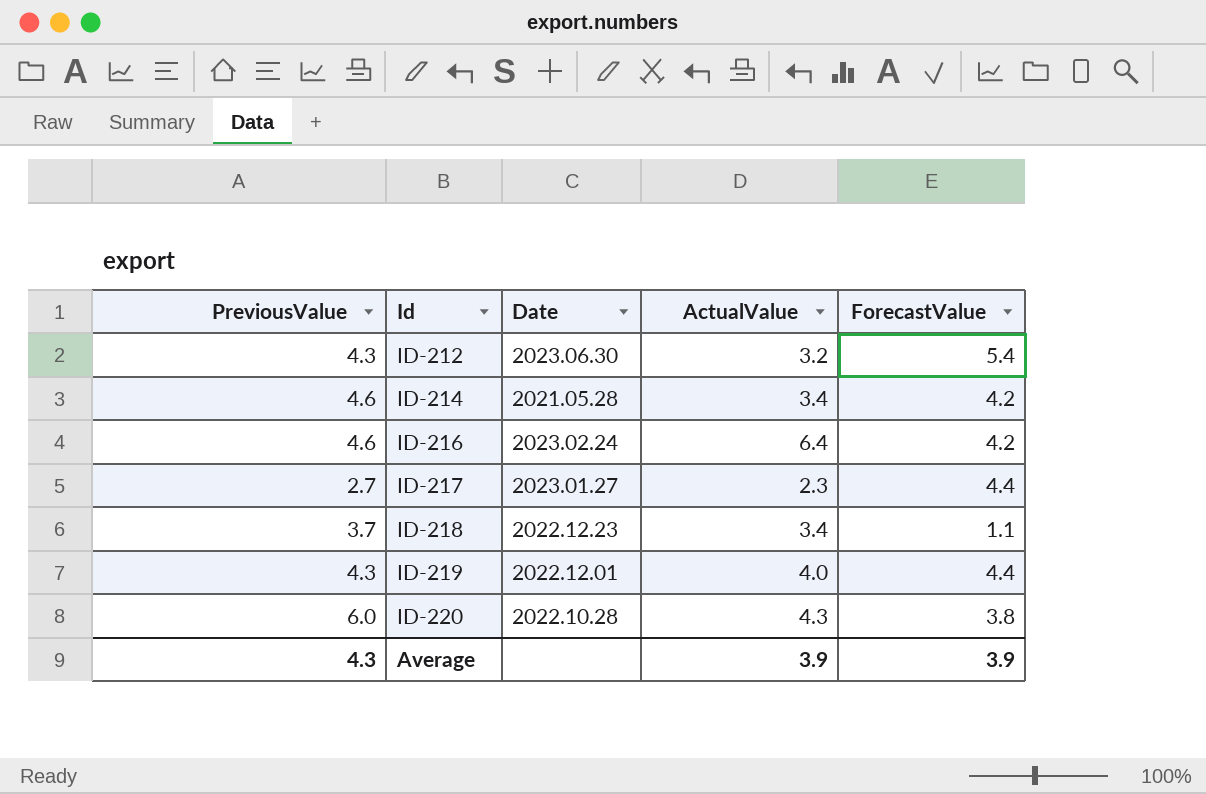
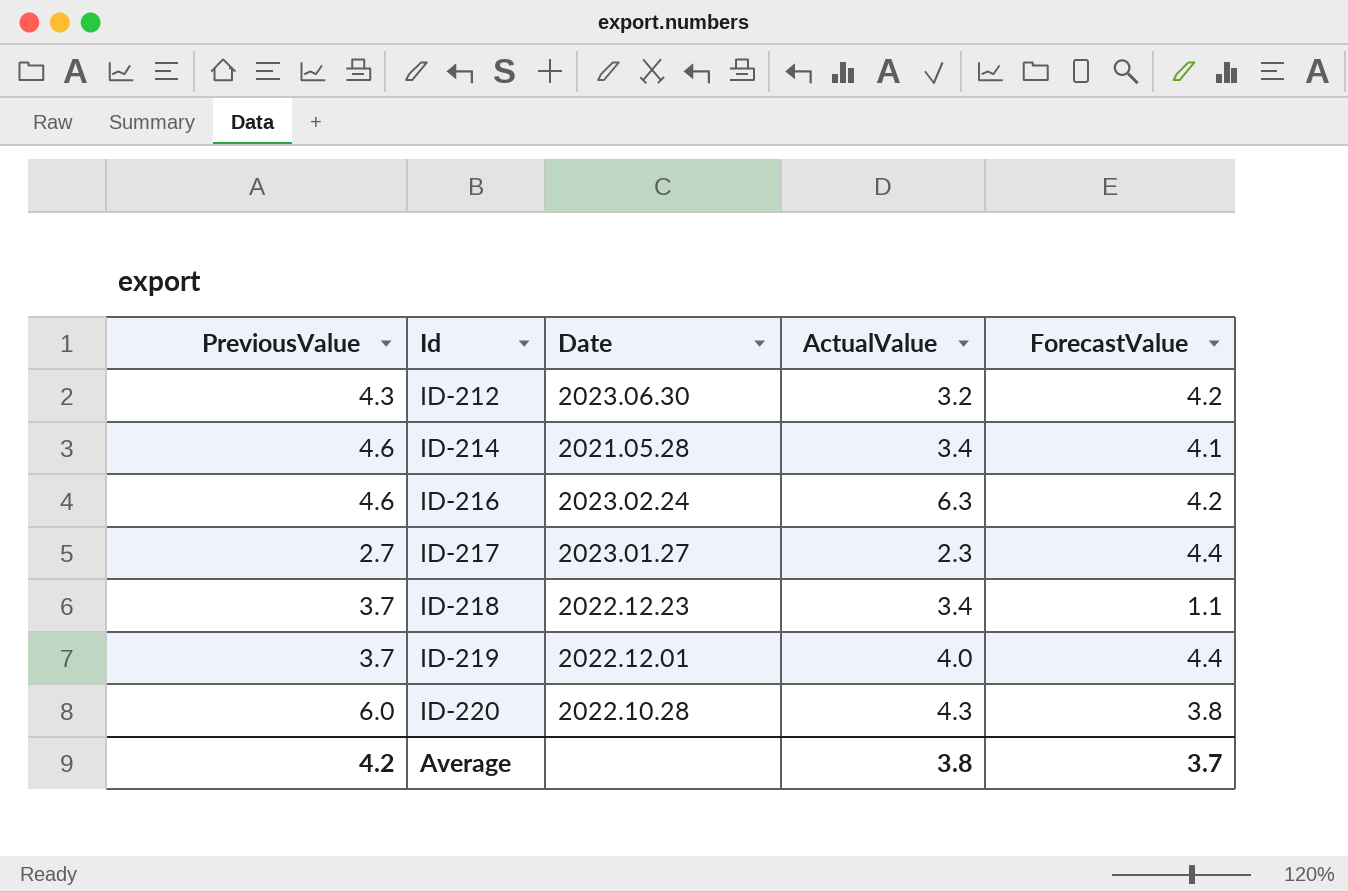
ID-212 | ForecastValue: 5.4 -> 4.2
ID-214 | ForecastValue: 4.2 -> 4.1
ID-216 | ActualValue: 6.4 -> 6.3
ID-219 | PreviousValue: 4.3 -> 3.7
Average | PreviousValue: 4.3 -> 4.2
Average | ActualValue: 3.9 -> 3.8
Average | ForecastValue: 3.9 -> 3.7

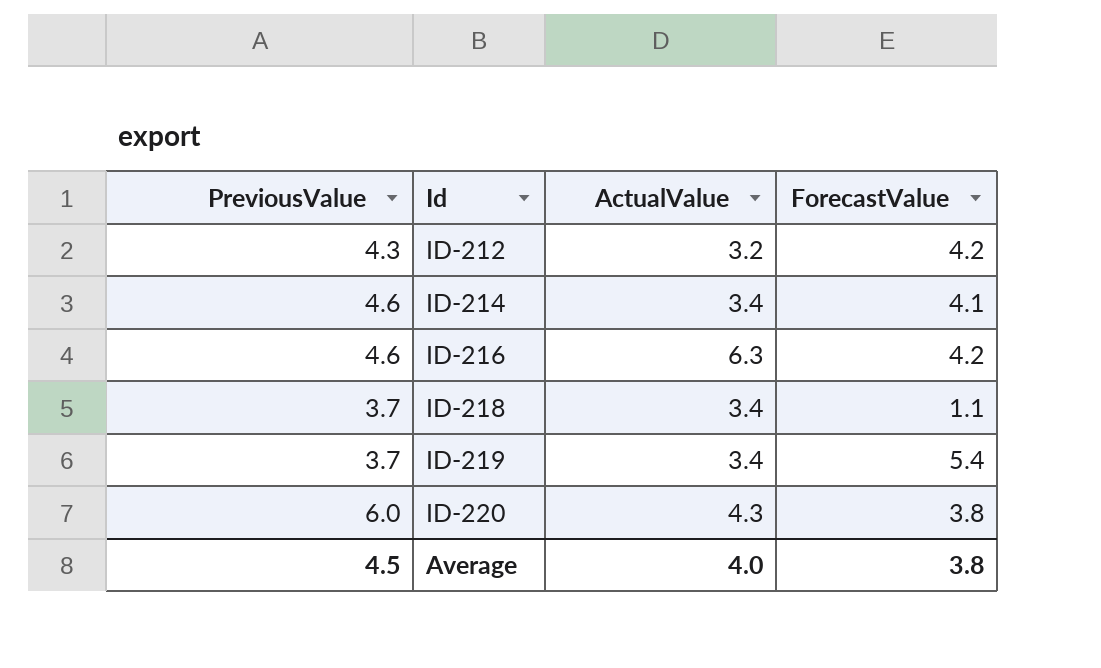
column Date | position: 3 -> none
row ID-217: 2.7 | 2023.01.27 | 2.3 | 4.4 -> none
ID-219 | ActualValue: 4.0 -> 3.4
ID-219 | ForecastValue: 4.4 -> 5.4
Average | PreviousValue: 4.2 -> 4.5
Average | ActualValue: 3.8 -> 4.0
Average | ForecastValue: 3.7 -> 3.8

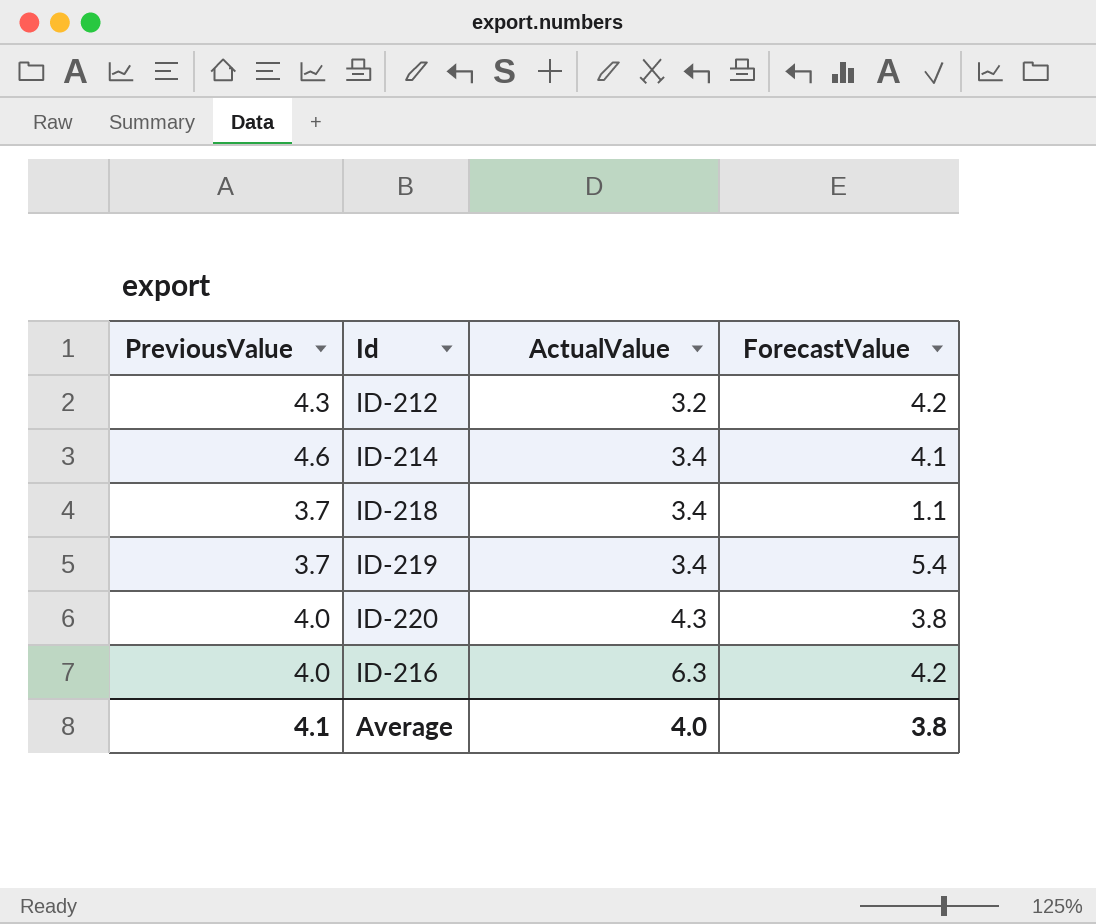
row order: Id ascending -> ActualValue ascending
ID-220 | PreviousValue: 6.0 -> 4.0
ID-216 | PreviousValue: 4.6 -> 4.0
Average | PreviousValue: 4.5 -> 4.1

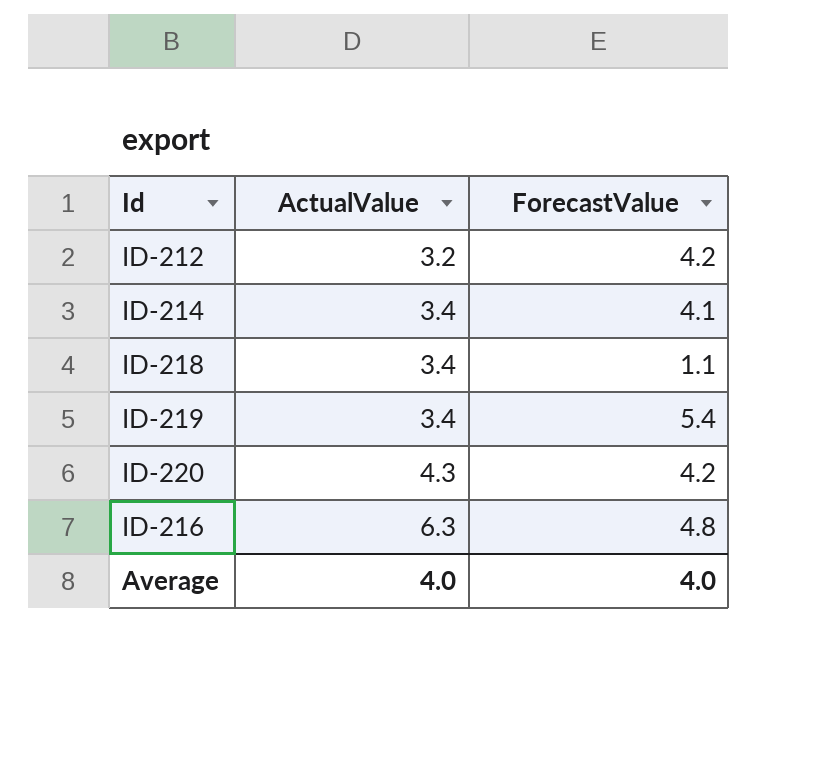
column PreviousValue | position: 1 -> none
ID-220 | ForecastValue: 3.8 -> 4.2
ID-216 | ForecastValue: 4.2 -> 4.8
Average | ForecastValue: 3.8 -> 4.0

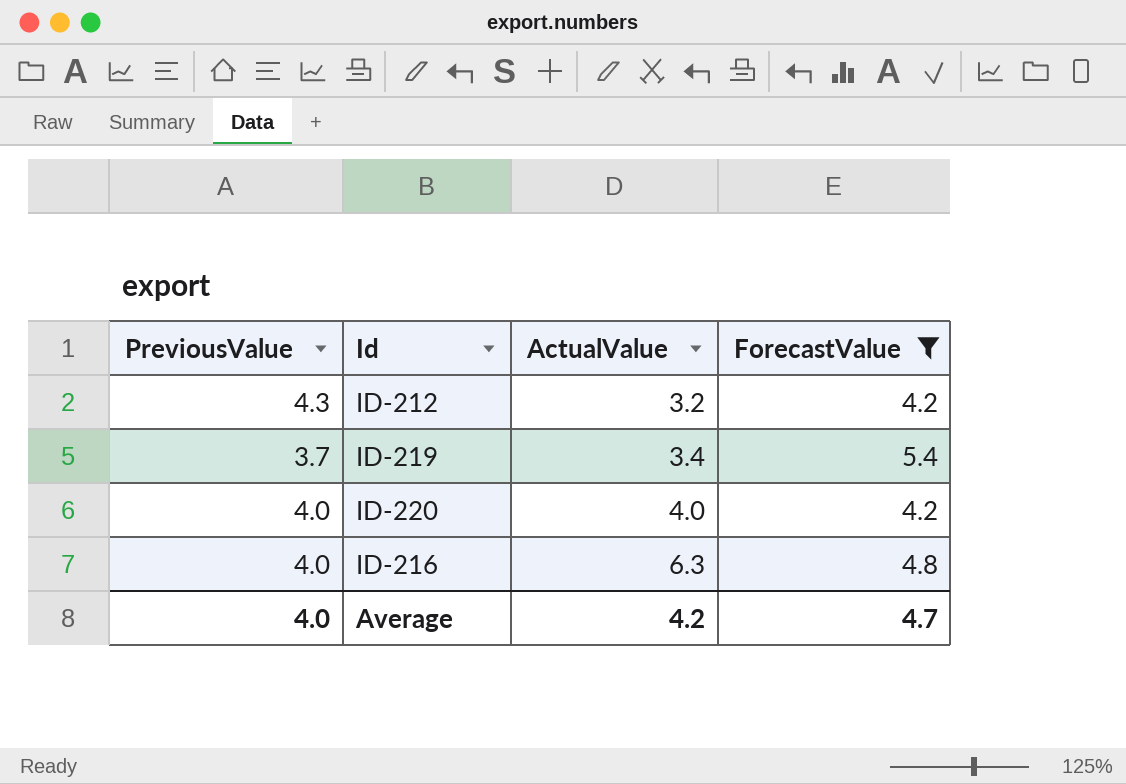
filter: none -> ForecastValue >= 4.2
column PreviousValue | position: none -> 1
ID-220 | ActualValue: 4.3 -> 4.0
Average | ActualValue: 4.0 -> 4.2
Average | ForecastValue: 4.0 -> 4.7

